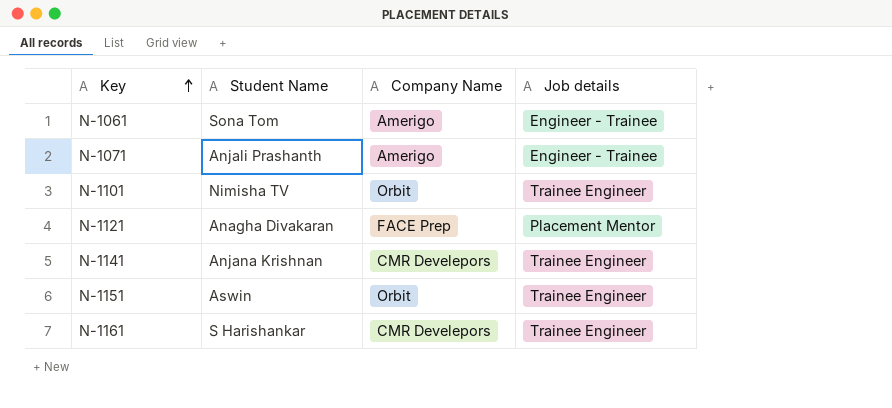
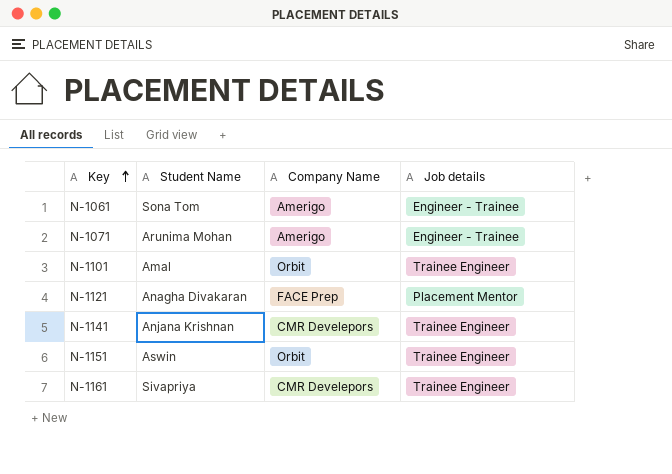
N-1071 | Student Name: Anjali Prashanth -> Arunima Mohan
N-1101 | Student Name: Nimisha TV -> Amal
N-1161 | Student Name: S Harishankar -> Sivapriya

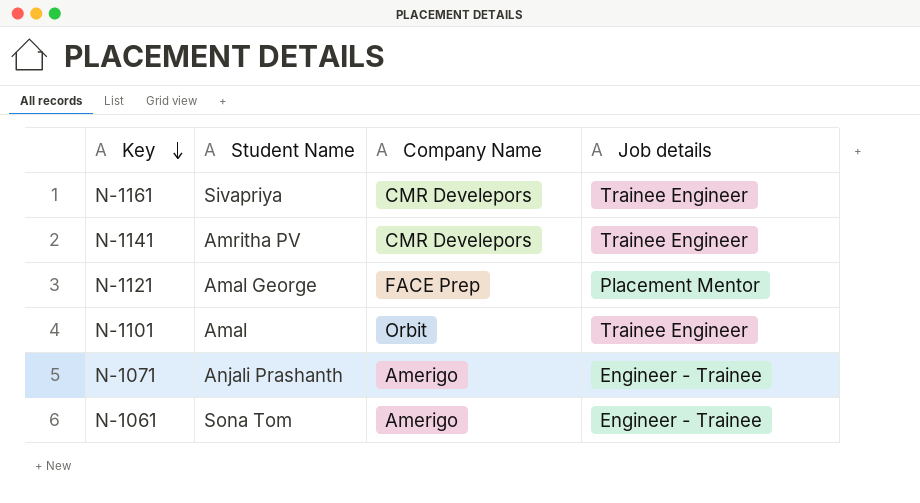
row order: Key ascending -> Key descending
row N-1151: Aswin | Orbit | Trainee Engineer -> none
N-1141 | Student Name: Anjana Krishnan -> Amritha PV
N-1121 | Student Name: Anagha Divakaran -> Amal George
N-1071 | Student Name: Arunima Mohan -> Anjali Prashanth

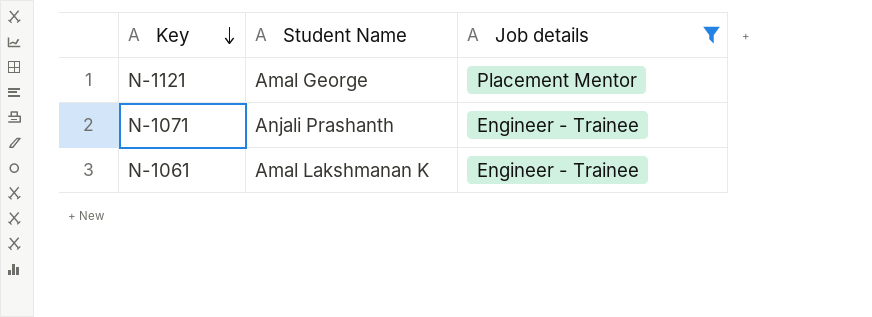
filter: none -> Job details != Trainee Engineer
column Company Name | position: 3 -> none
N-1061 | Student Name: Sona Tom -> Amal Lakshmanan K

